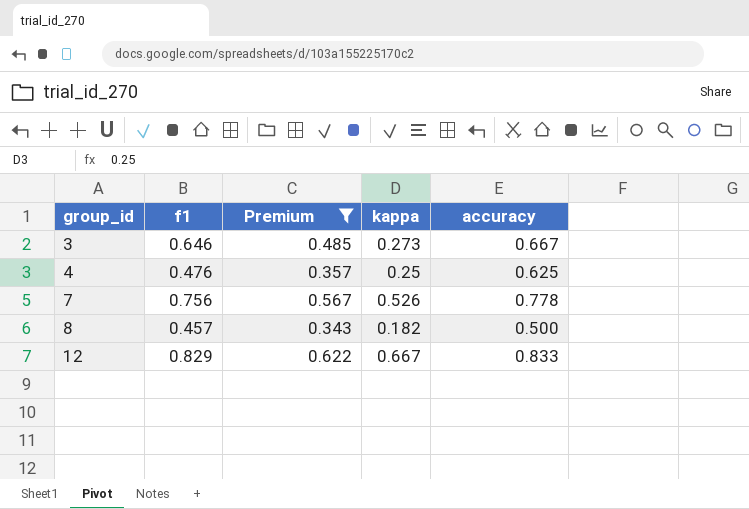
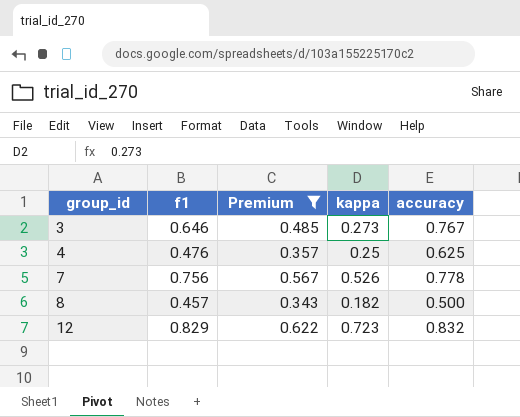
3 | accuracy: 0.667 -> 0.767
12 | kappa: 0.667 -> 0.723
12 | accuracy: 0.833 -> 0.832

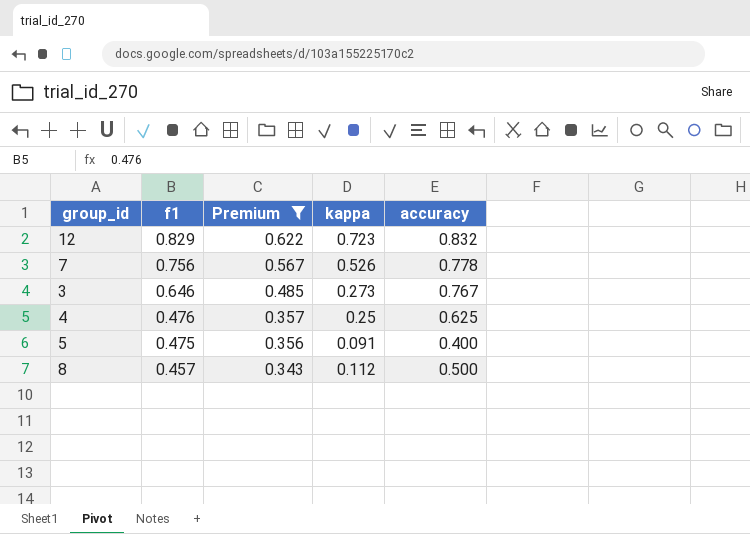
row order: group_id ascending -> f1 descending
row 5: none -> 0.475 | 0.356 | 0.091 | 0.400
8 | kappa: 0.182 -> 0.112

